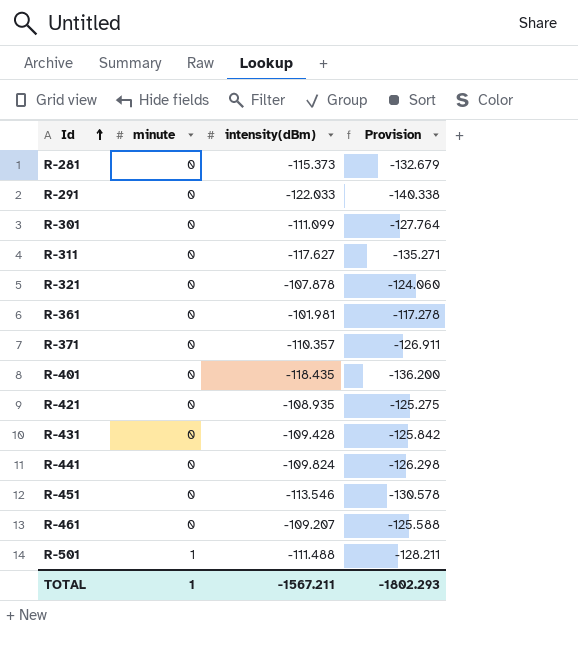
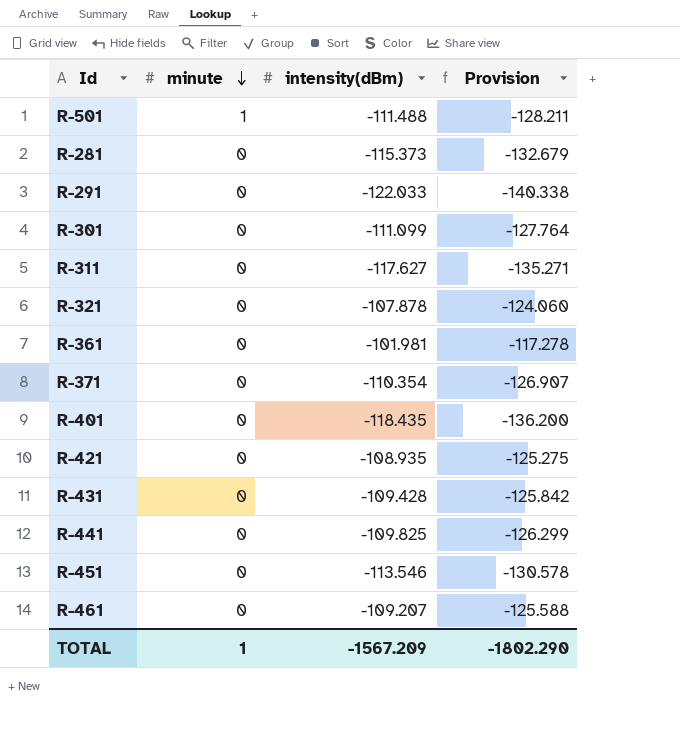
row order: Id ascending -> minute descending
R-371 | intensity(dBm): -110.357 -> -110.354
R-371 | Provision: -126.911 -> -126.907
R-441 | intensity(dBm): -109.824 -> -109.825
R-441 | Provision: -126.298 -> -126.299
TOTAL | intensity(dBm): -1567.211 -> -1567.209
TOTAL | Provision: -1802.293 -> -1802.290

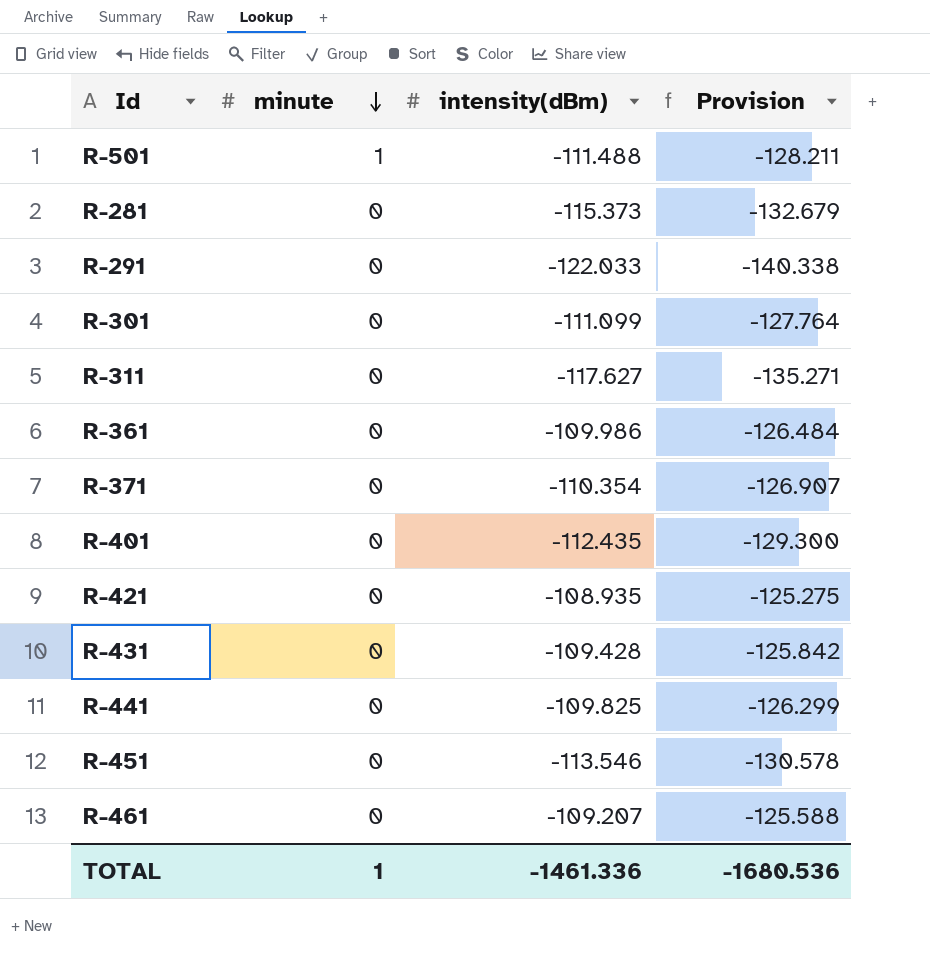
row R-321: 0 | -107.878 | -124.060 -> none
R-361 | intensity(dBm): -101.981 -> -109.986
R-361 | Provision: -117.278 -> -126.484
R-401 | intensity(dBm): -118.435 -> -112.435
R-401 | Provision: -136.200 -> -129.300
TOTAL | intensity(dBm): -1567.209 -> -1461.336
TOTAL | Provision: -1802.290 -> -1680.536

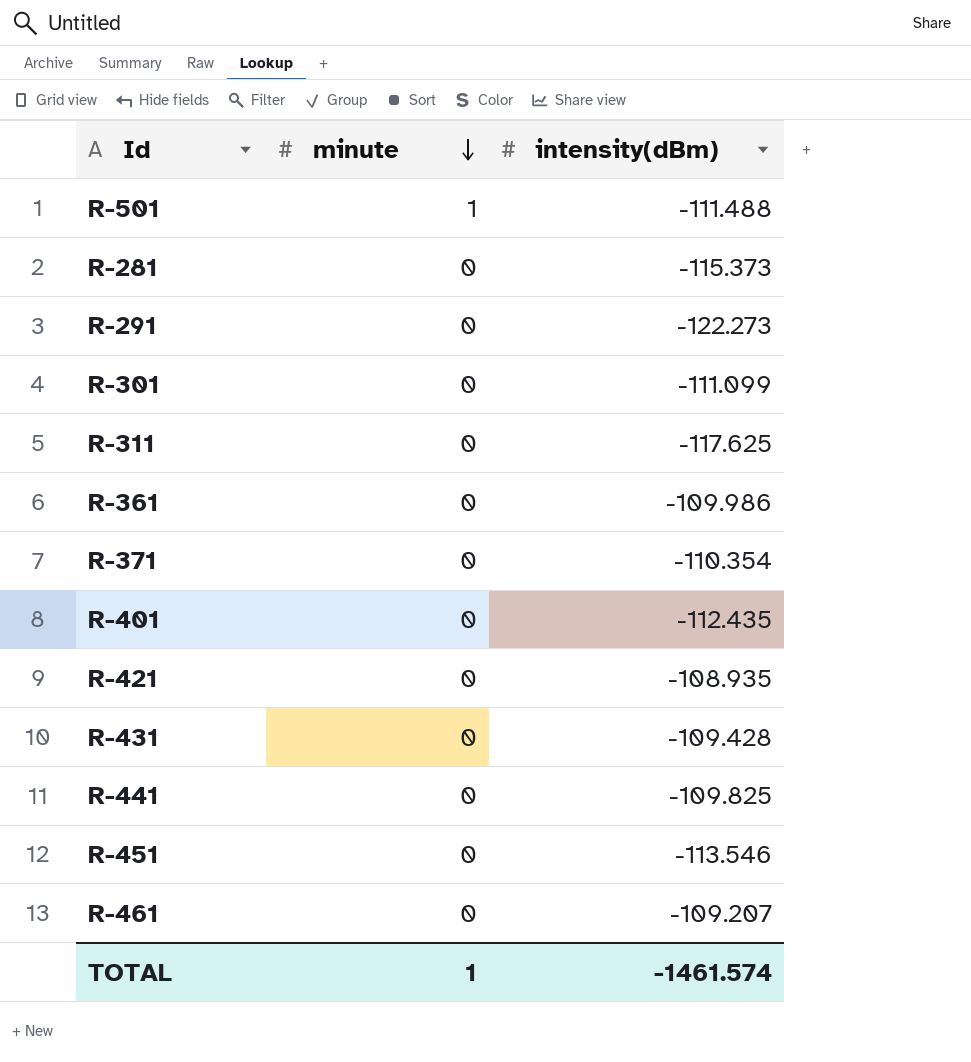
column Provision | formula: [intensity(dBm)] * 1.15 -> none
R-291 | intensity(dBm): -122.033 -> -122.273
R-311 | intensity(dBm): -117.627 -> -117.625
TOTAL | intensity(dBm): -1461.336 -> -1461.574

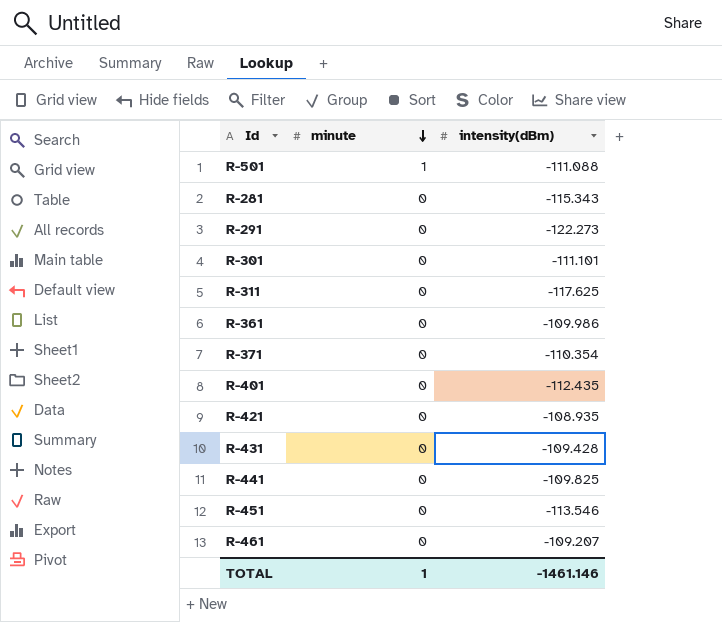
R-501 | intensity(dBm): -111.488 -> -111.088
R-281 | intensity(dBm): -115.373 -> -115.343
R-301 | intensity(dBm): -111.099 -> -111.101
TOTAL | intensity(dBm): -1461.574 -> -1461.146

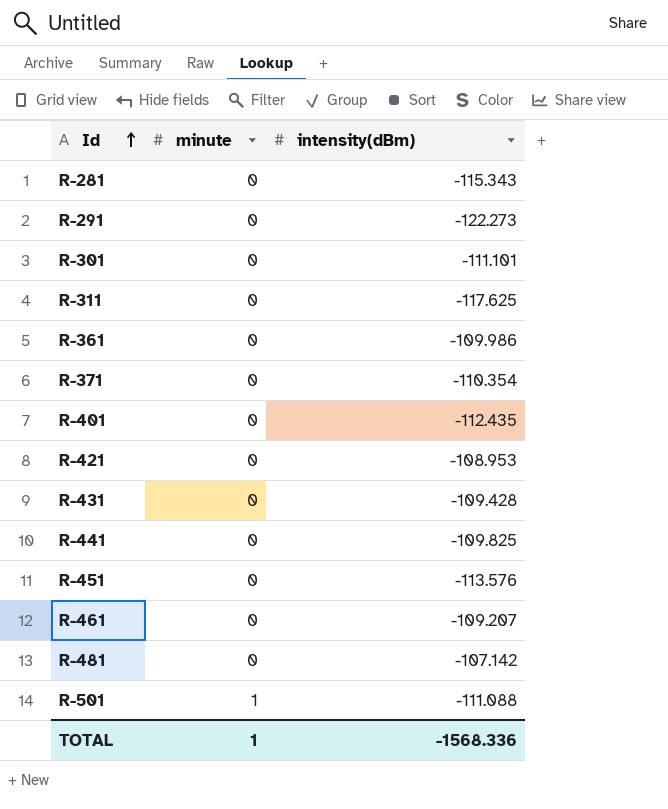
row order: minute descending -> Id ascending
R-421 | intensity(dBm): -108.935 -> -108.953
R-451 | intensity(dBm): -113.546 -> -113.576
row R-481: none -> 0 | -107.142
TOTAL | intensity(dBm): -1461.146 -> -1568.336

